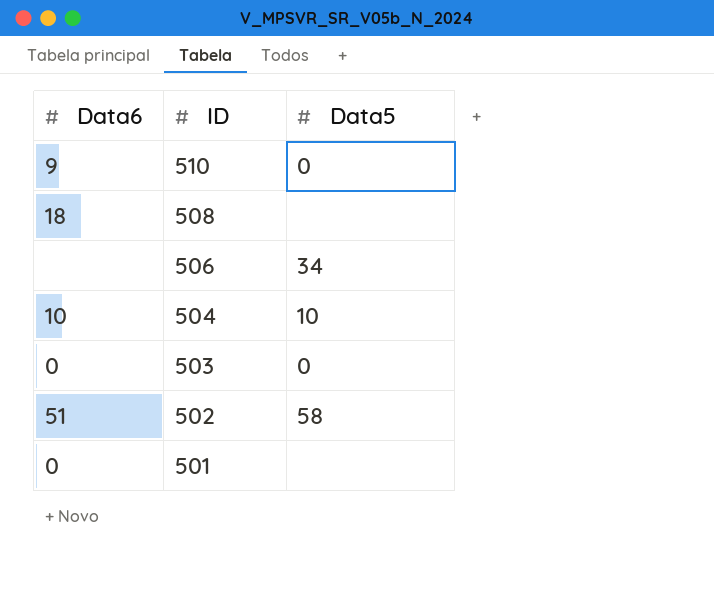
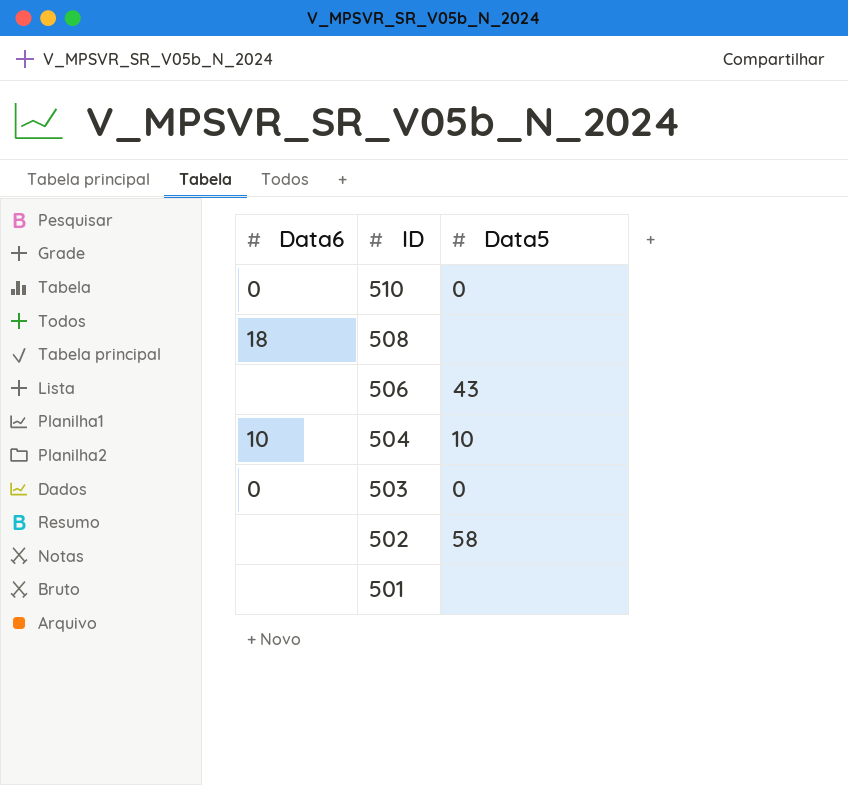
510 | Data6: 9 -> 0
506 | Data5: 34 -> 43
502 | Data6: 51 -> none
501 | Data6: 0 -> none

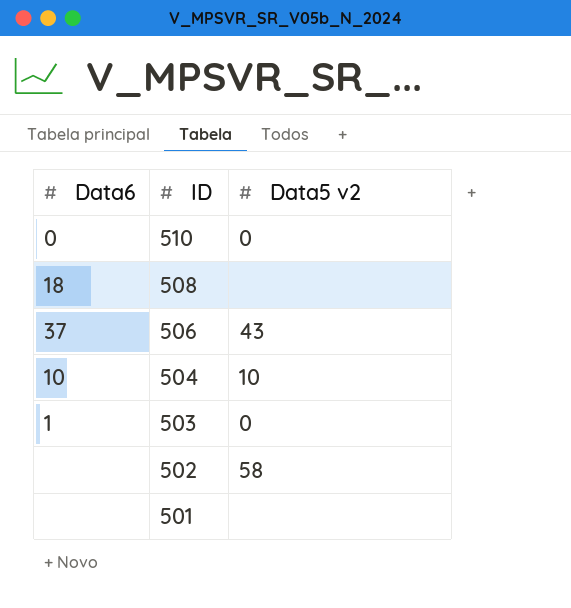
column name: Data5 -> Data5 v2
506 | Data6: none -> 37
503 | Data6: 0 -> 1

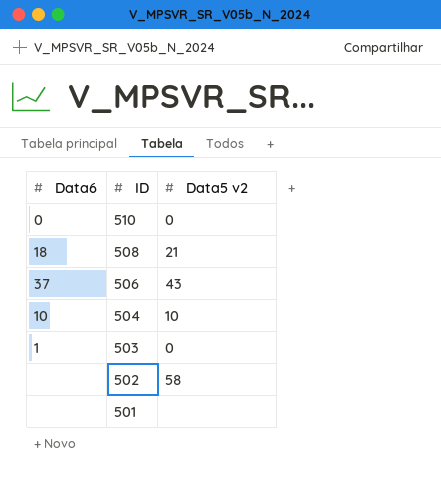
508 | Data5 v2: none -> 21

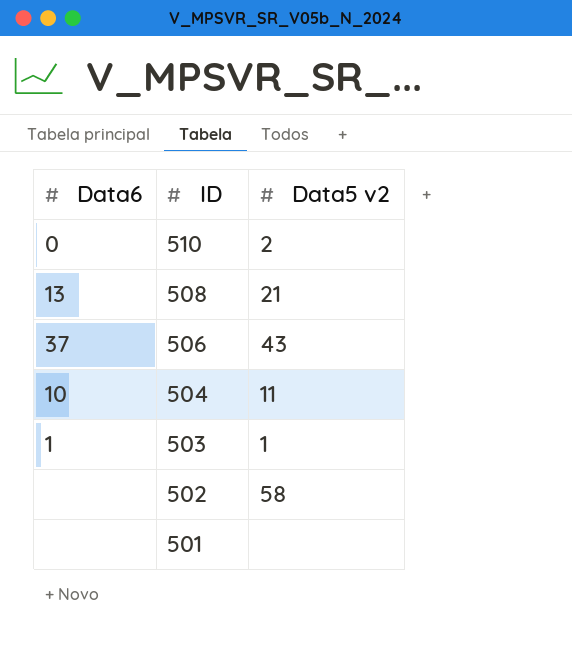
510 | Data5 v2: 0 -> 2
508 | Data6: 18 -> 13
504 | Data5 v2: 10 -> 11
503 | Data5 v2: 0 -> 1

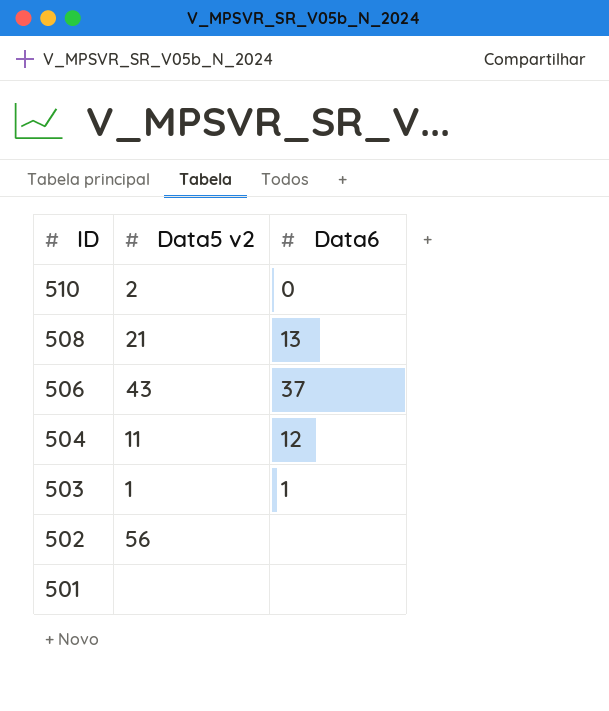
column Data6 | position: 1 -> 3
504 | Data6: 10 -> 12
502 | Data5 v2: 58 -> 56

